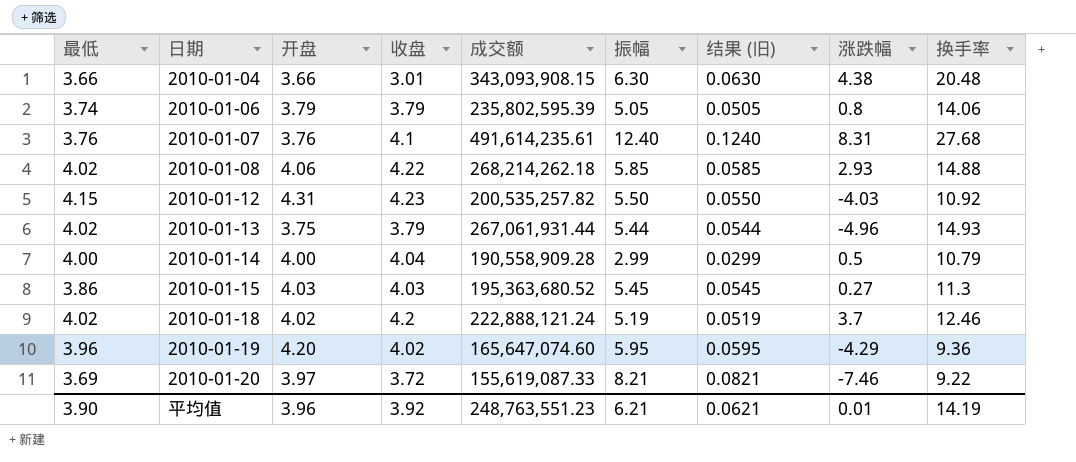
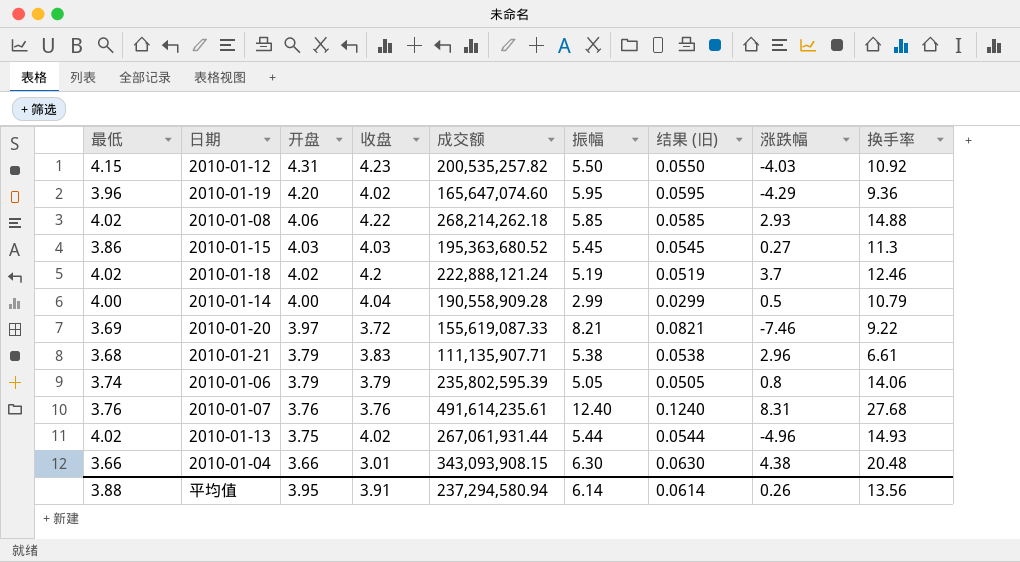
row order: 日期 ascending -> 开盘 descending
row 2010-01-21: none -> 3.68 | 3.79 | 3.83 | 111,135,907.71 | 5.38 | 0.0538 | 2.96 | 6.61
2010-01-07 | 收盘: 4.1 -> 3.76
2010-01-13 | 收盘: 3.79 -> 4.02
平均值 | 最低: 3.90 -> 3.88
平均值 | 开盘: 3.96 -> 3.95
平均值 | 收盘: 3.92 -> 3.91
平均值 | 成交额: 248,763,551.23 -> 237,294,580.94
平均值 | 振幅: 6.21 -> 6.14
平均值 | 结果 (旧): 0.0621 -> 0.0614
平均值 | 涨跌幅: 0.01 -> 0.26
平均值 | 换手率: 14.19 -> 13.56

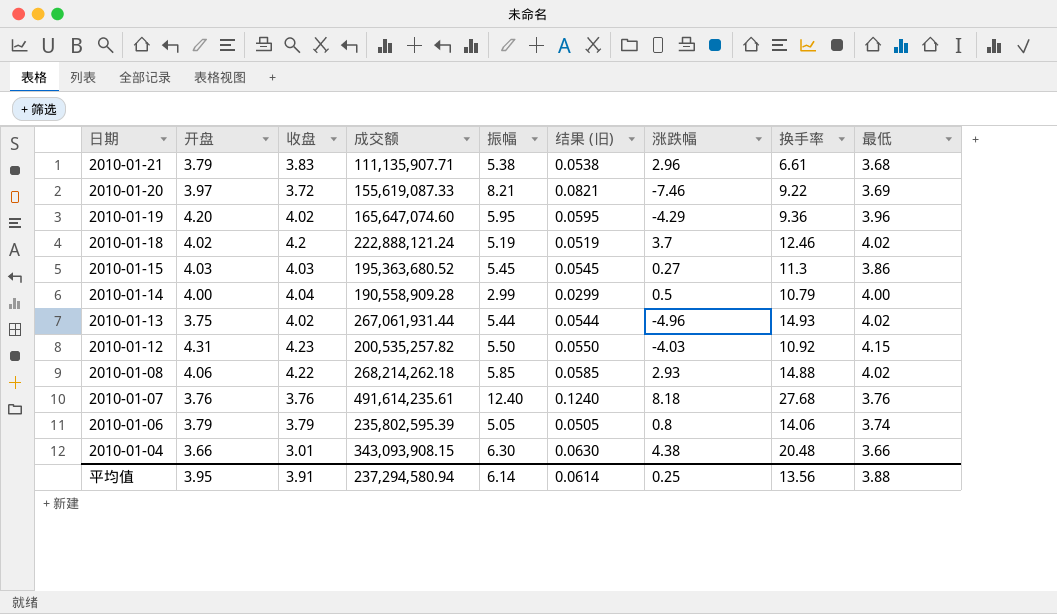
row order: 开盘 descending -> 日期 descending
column 最低 | position: 1 -> 9
2010-01-07 | 涨跌幅: 8.31 -> 8.18
平均值 | 涨跌幅: 0.26 -> 0.25

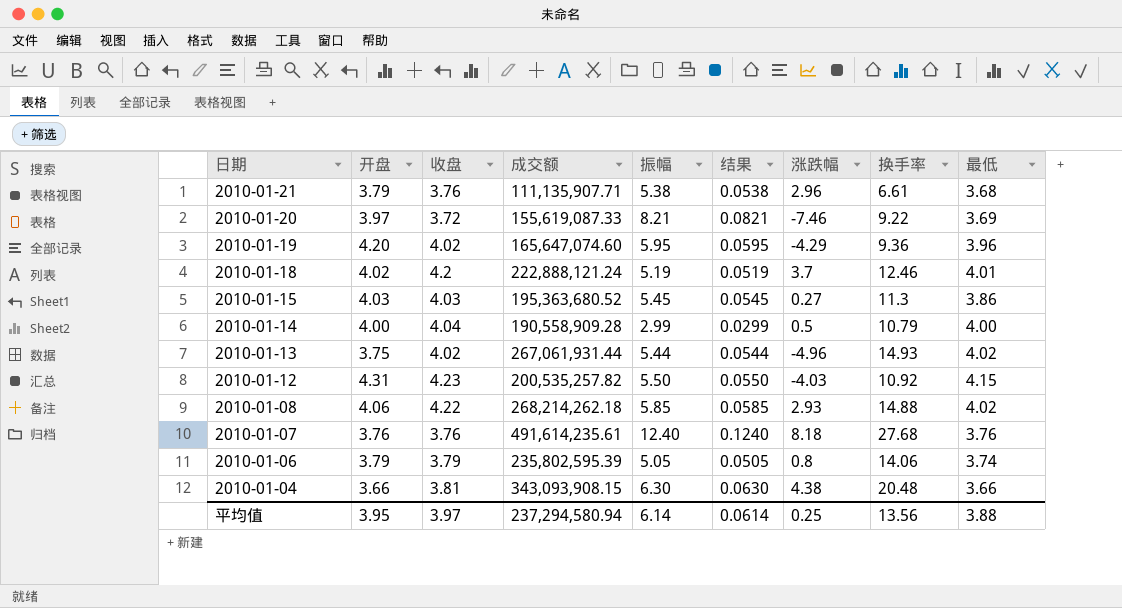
column name: 结果 (旧) -> 结果
2010-01-21 | 收盘: 3.83 -> 3.76
2010-01-18 | 最低: 4.02 -> 4.01
2010-01-04 | 收盘: 3.01 -> 3.81
平均值 | 收盘: 3.91 -> 3.97

